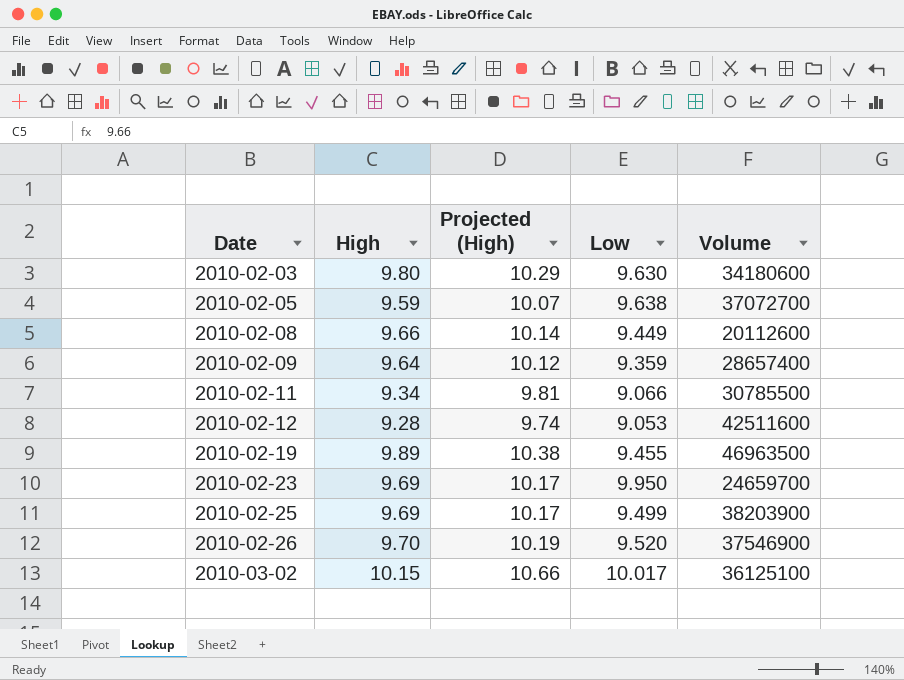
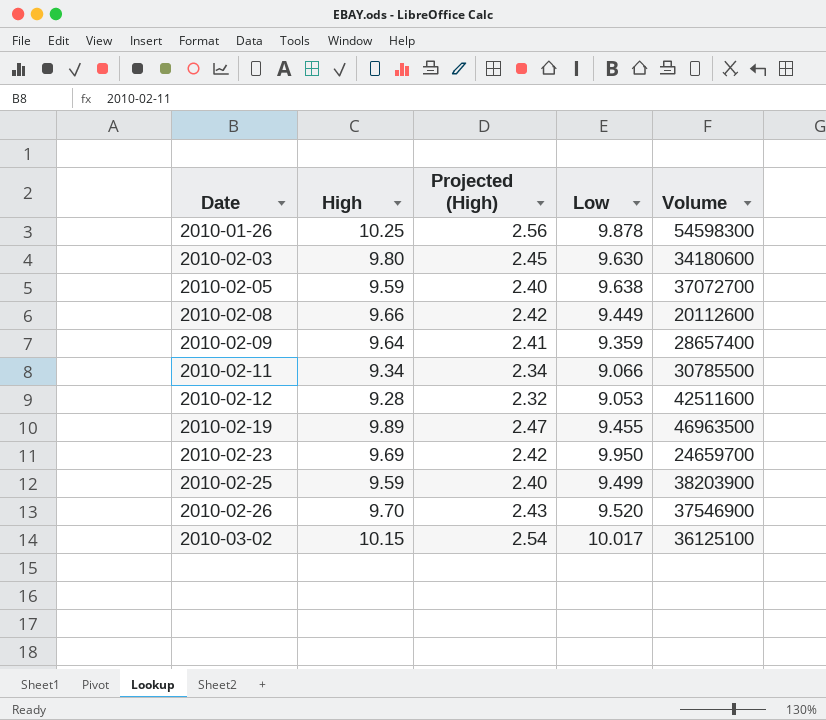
column Projected (High) | formula: [High] * 1.05 -> [High] * 0.25
row 2010-01-26: none -> 10.25 | 2.56 | 9.878 | 54598300
2010-02-25 | High: 9.69 -> 9.59

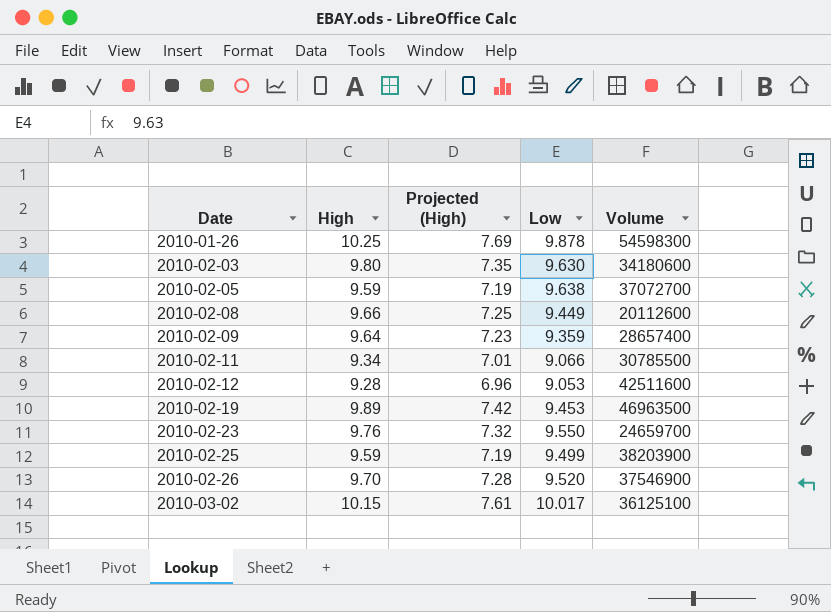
column Projected (High) | formula: [High] * 0.25 -> [High] * 0.75
2010-02-19 | Low: 9.455 -> 9.453
2010-02-23 | High: 9.69 -> 9.76
2010-02-23 | Low: 9.950 -> 9.550

